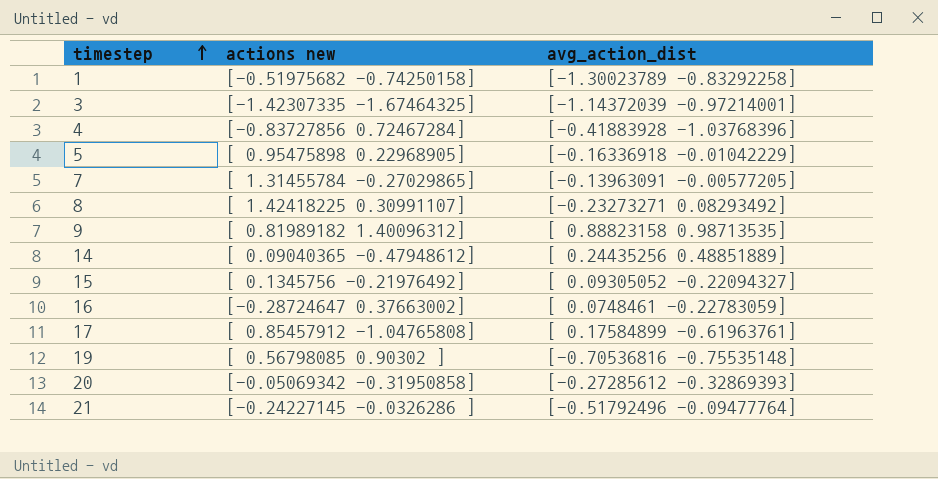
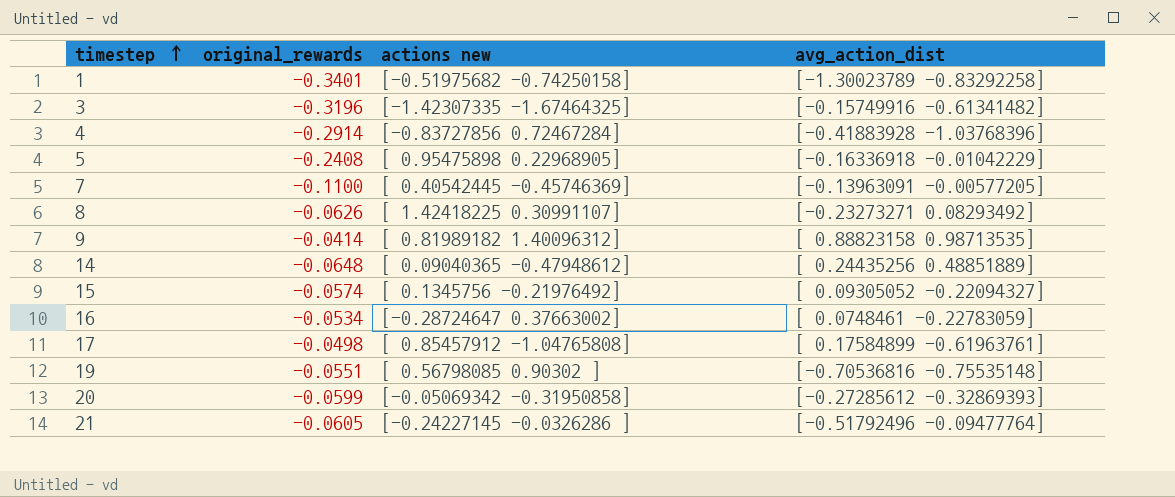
column original_rewards | position: none -> 2
3 | avg_action_dist: [-1.14372039 -0.97214001] -> [-0.15749916 -0.61341482]
7 | actions new: [ 1.31455784 -0.27029865] -> [ 0.40542445 -0.45746369]

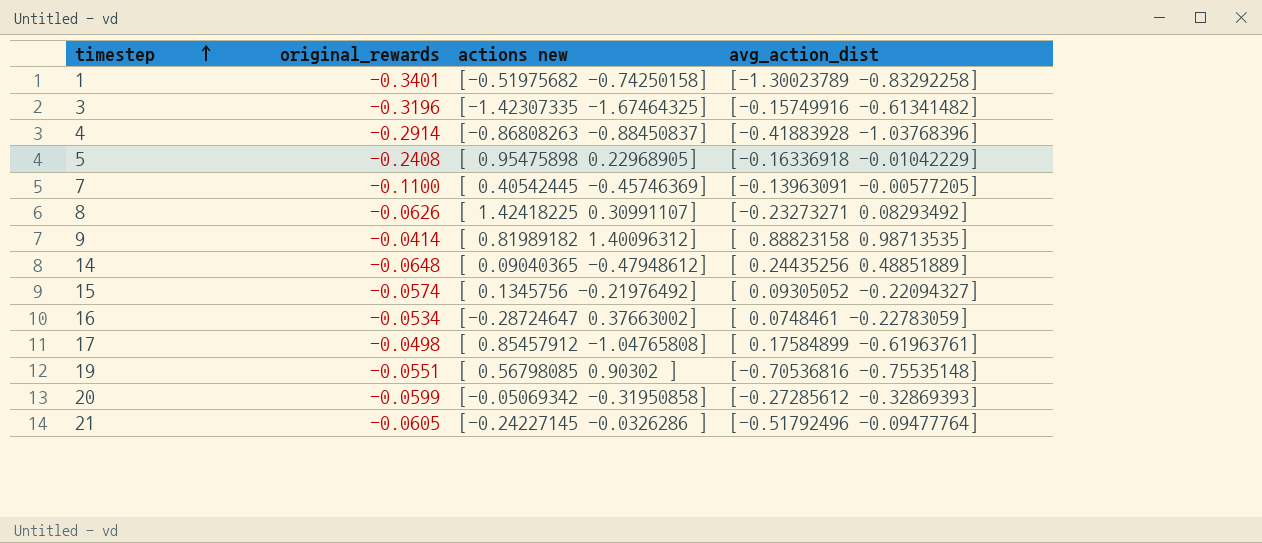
4 | actions new: [-0.83727856 0.72467284] -> [-0.86808263 -0.88450837]

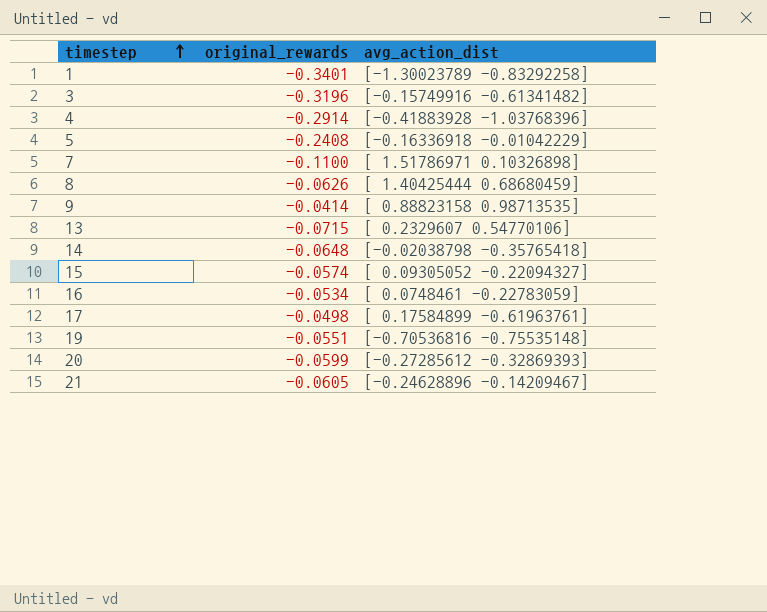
column actions new | position: 3 -> none
7 | avg_action_dist: [-0.13963091 -0.00577205] -> [ 1.51786971 0.10326898]
8 | avg_action_dist: [-0.23273271 0.08293492] -> [ 1.40425444 0.68680459]
row 13: none -> -0.0715 | [ 0.2329607 0.54770106]
14 | avg_action_dist: [ 0.24435256 0.48851889] -> [-0.02038798 -0.35765418]
21 | avg_action_dist: [-0.51792496 -0.09477764] -> [-0.24628896 -0.14209467]

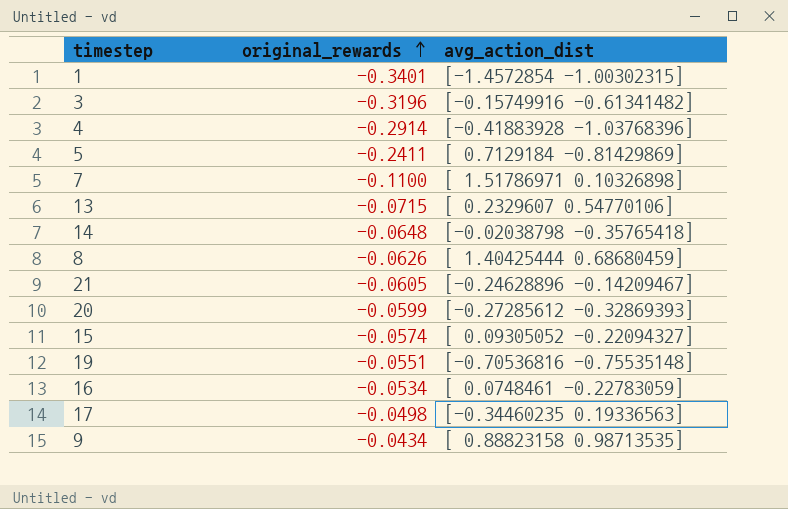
row order: timestep ascending -> original_rewards ascending
1 | avg_action_dist: [-1.30023789 -0.83292258] -> [-1.4572854 -1.00302315]
5 | original_rewards: -0.2408 -> -0.2411
5 | avg_action_dist: [-0.16336918 -0.01042229] -> [ 0.7129184 -0.81429869]
17 | avg_action_dist: [ 0.17584899 -0.61963761] -> [-0.34460235 0.19336563]
9 | original_rewards: -0.0414 -> -0.0434

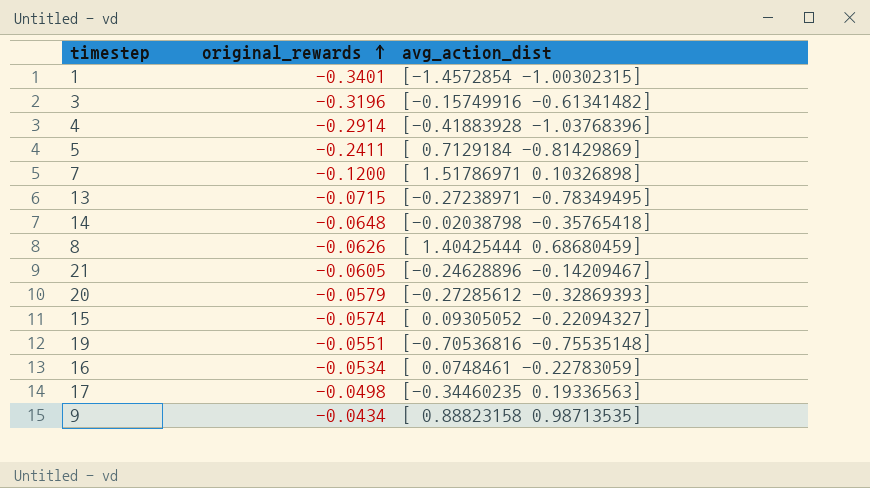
7 | original_rewards: -0.1100 -> -0.1200
13 | avg_action_dist: [ 0.2329607 0.54770106] -> [-0.27238971 -0.78349495]
20 | original_rewards: -0.0599 -> -0.0579

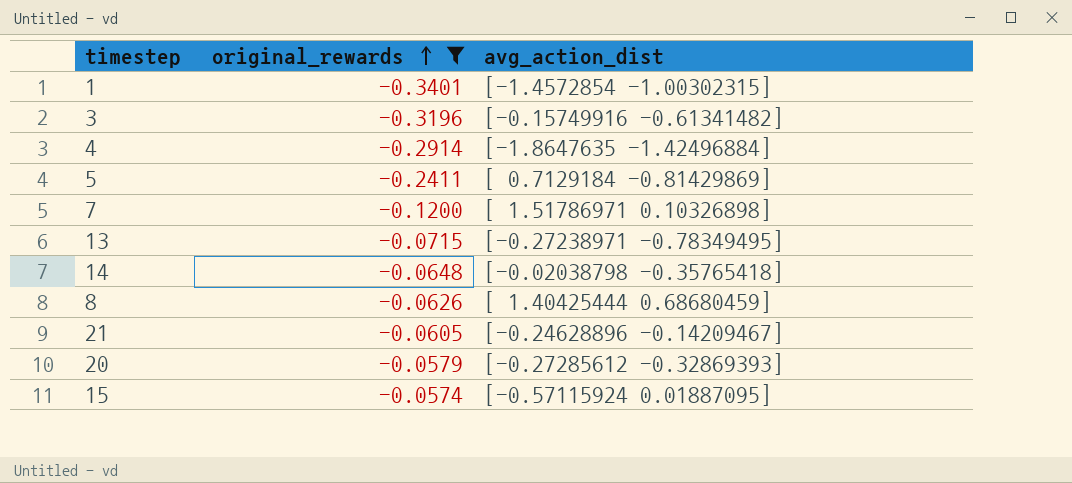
filter: none -> original_rewards <= -0.0574
4 | avg_action_dist: [-0.41883928 -1.03768396] -> [-1.8647635 -1.42496884]
15 | avg_action_dist: [ 0.09305052 -0.22094327] -> [-0.57115924 0.01887095]

